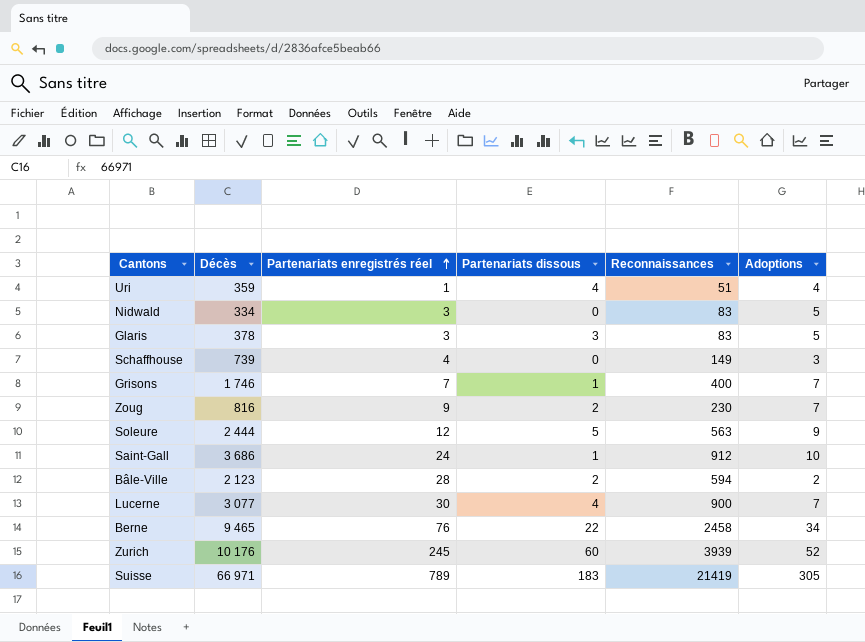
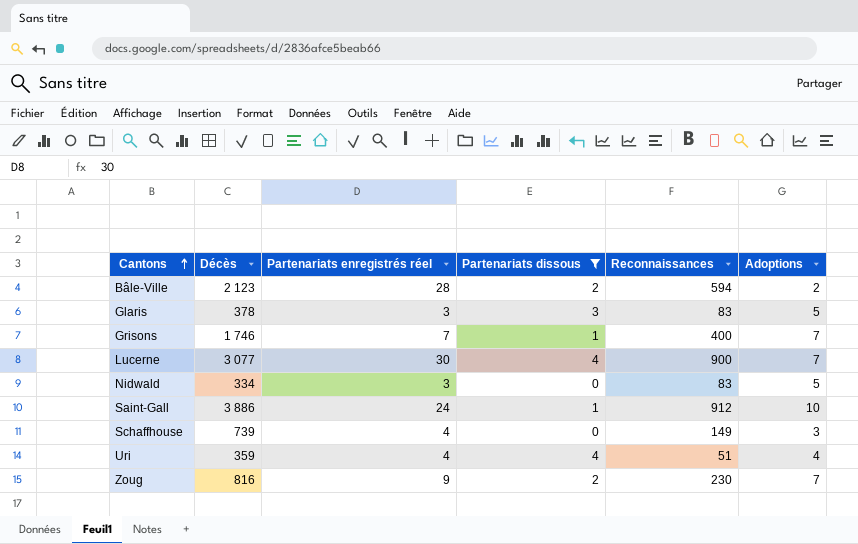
filter: none -> Partenariats dissous <= 4
row order: Partenariats enregistrés réel ascending -> Cantons ascending
Saint-Gall | Décès: 3 686 -> 3 886
Uri | Partenariats enregistrés réel: 1 -> 4

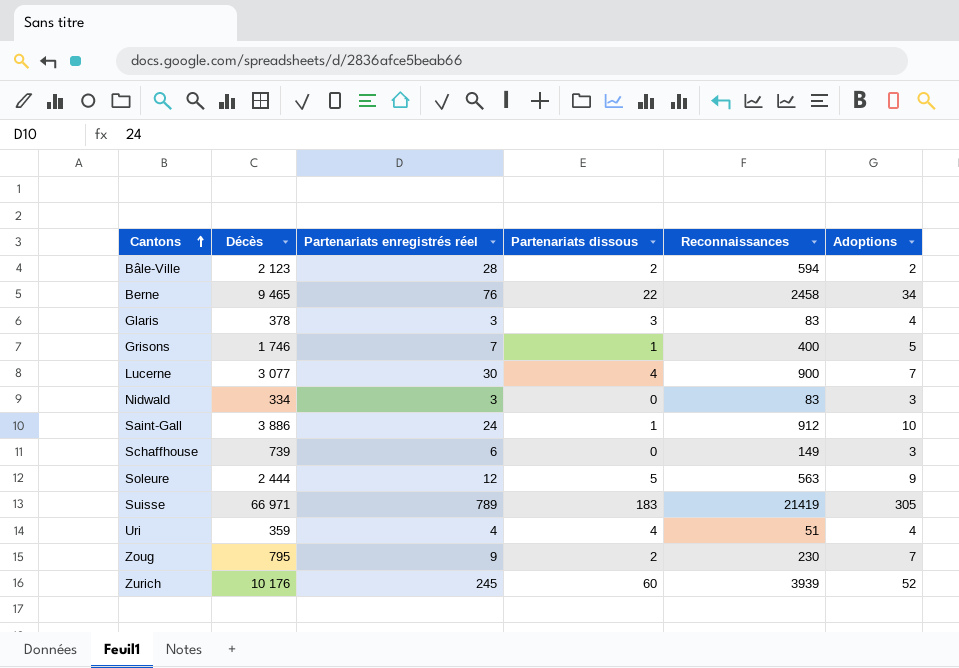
filter: Partenariats dissous <= 4 -> none
Glaris | Adoptions: 5 -> 4
Grisons | Adoptions: 7 -> 5
Nidwald | Adoptions: 5 -> 3
Schaffhouse | Partenariats enregistrés réel: 4 -> 6
Zoug | Décès: 816 -> 795

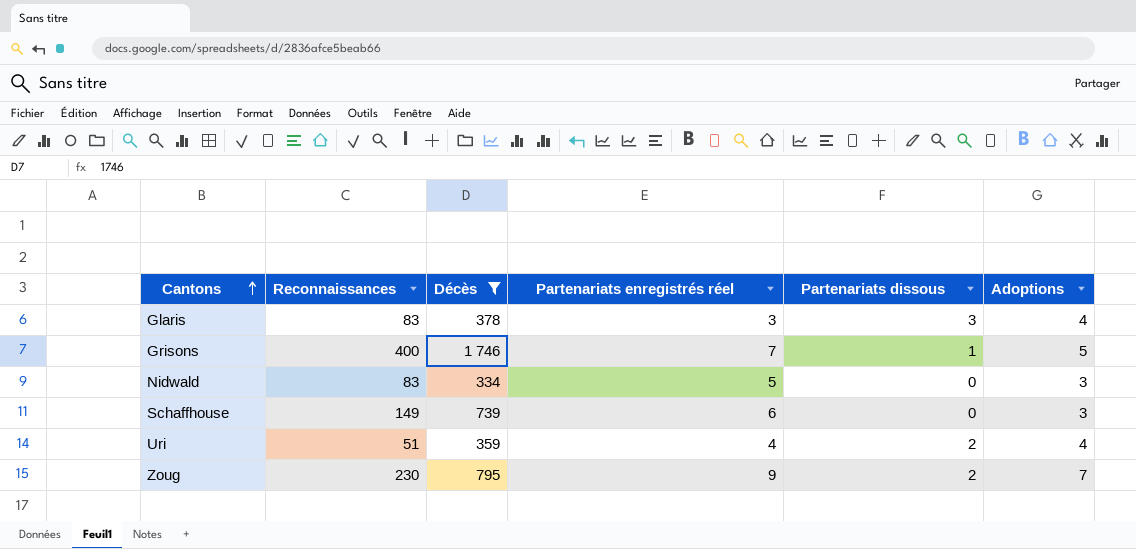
filter: none -> Décès <= 1 746
column Reconnaissances | position: 5 -> 2
Nidwald | Partenariats enregistrés réel: 3 -> 5
Uri | Partenariats dissous: 4 -> 2

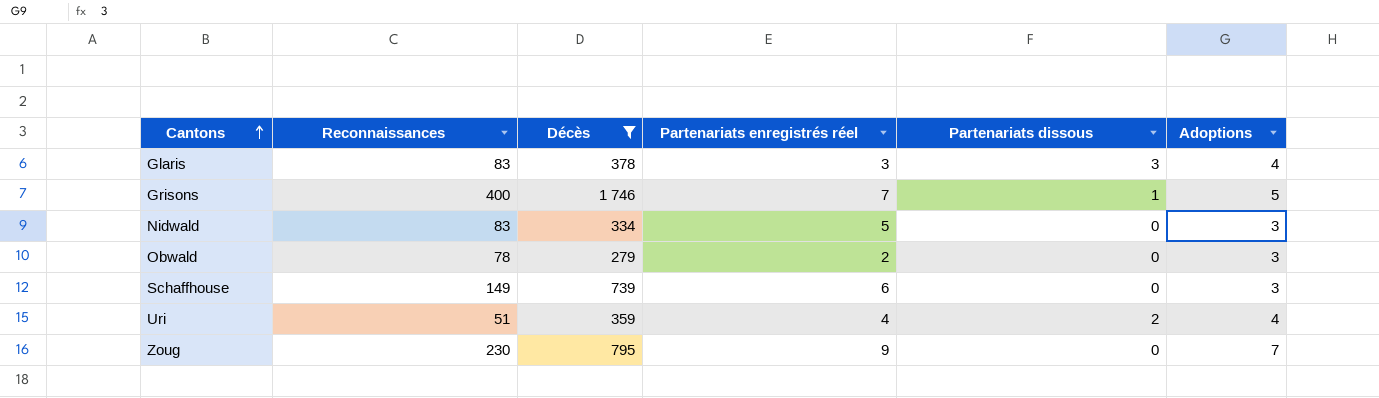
row Obwald: none -> 78 | 279 | 2 | 0 | 3
Zoug | Partenariats dissous: 2 -> 0

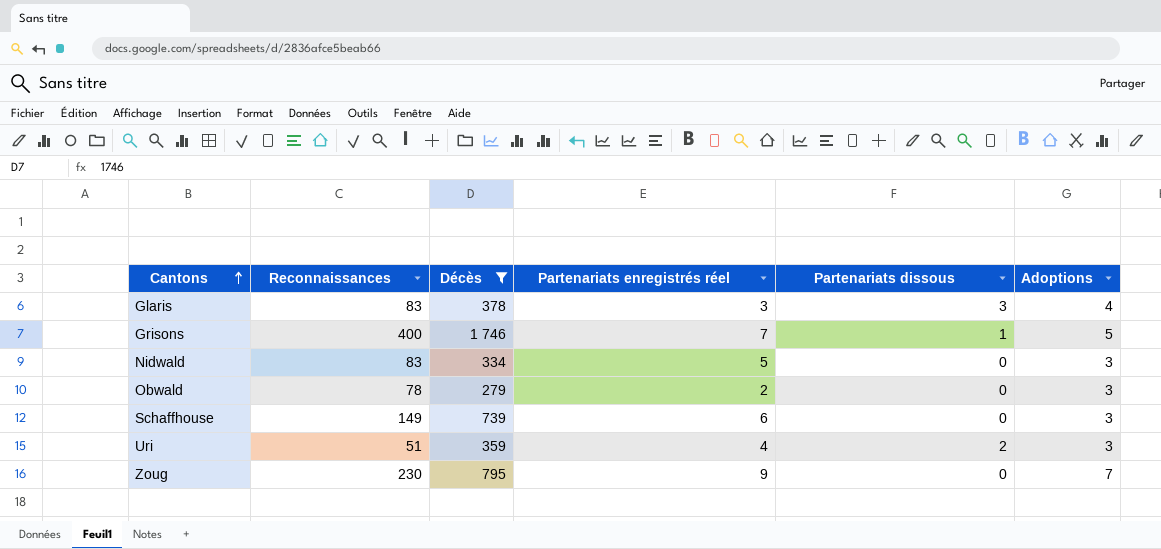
Uri | Adoptions: 4 -> 3

